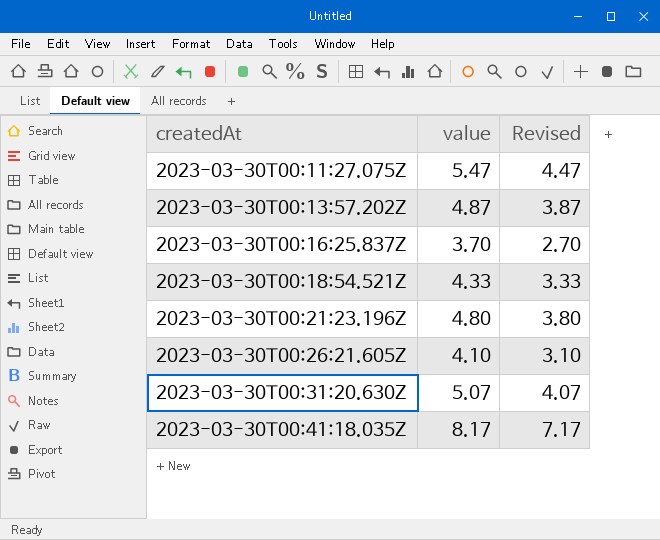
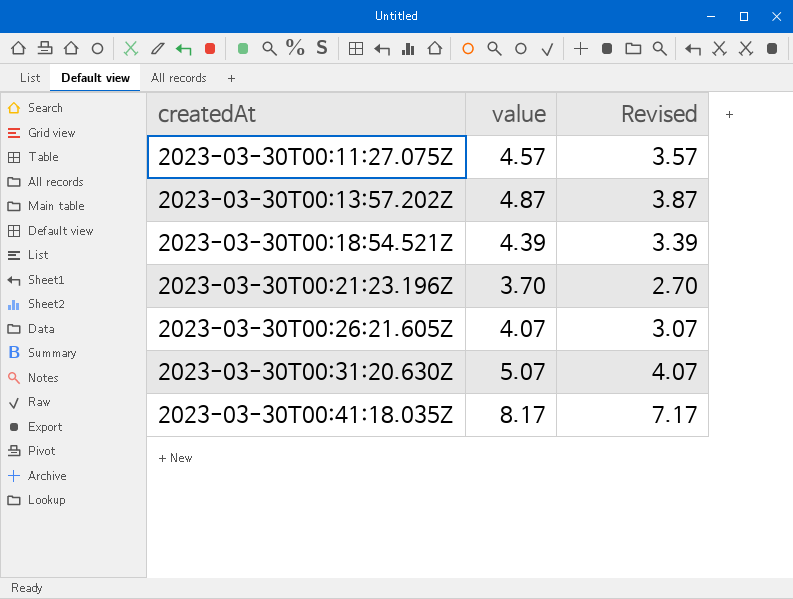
row 2023-03-30T00:16:25.837Z: 3.70 | 2.70 -> none
2023-03-30T00:11:27.075Z | value: 5.47 -> 4.57
2023-03-30T00:11:27.075Z | Revised: 4.47 -> 3.57
2023-03-30T00:18:54.521Z | value: 4.33 -> 4.39
2023-03-30T00:18:54.521Z | Revised: 3.33 -> 3.39
2023-03-30T00:21:23.196Z | value: 4.80 -> 3.70
2023-03-30T00:21:23.196Z | Revised: 3.80 -> 2.70
2023-03-30T00:26:21.605Z | value: 4.10 -> 4.07
2023-03-30T00:26:21.605Z | Revised: 3.10 -> 3.07

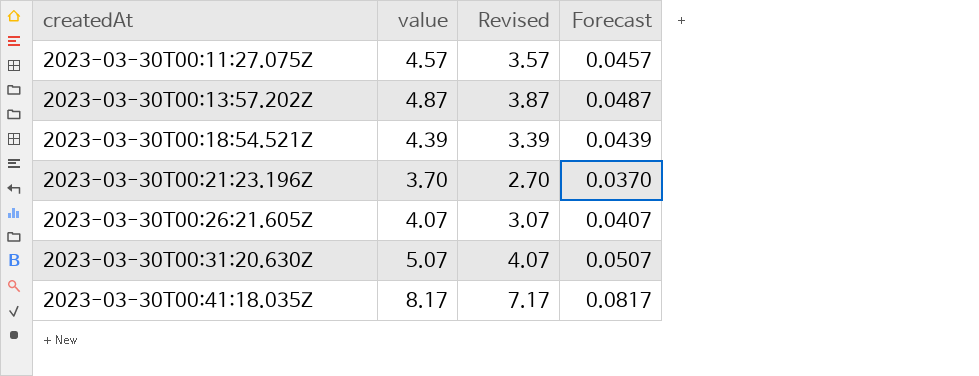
column Forecast | formula: none -> [value] * 0.01

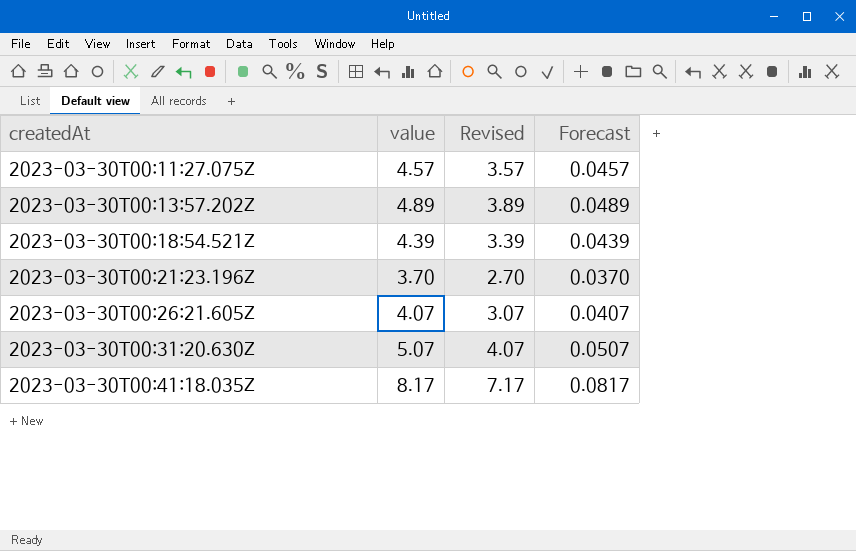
2023-03-30T00:13:57.202Z | value: 4.87 -> 4.89
2023-03-30T00:13:57.202Z | Revised: 3.87 -> 3.89
2023-03-30T00:13:57.202Z | Forecast: 0.0487 -> 0.0489

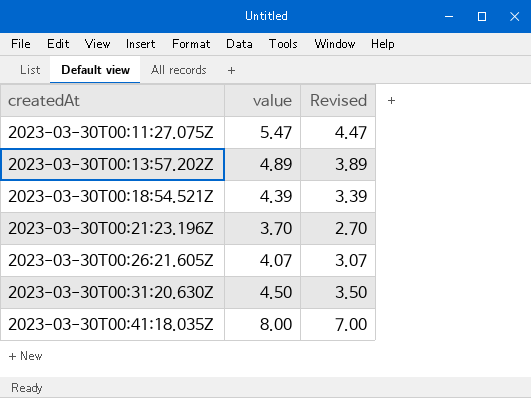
column Forecast | formula: [value] * 0.01 -> none
2023-03-30T00:11:27.075Z | value: 4.57 -> 5.47
2023-03-30T00:11:27.075Z | Revised: 3.57 -> 4.47
2023-03-30T00:31:20.630Z | value: 5.07 -> 4.50
2023-03-30T00:31:20.630Z | Revised: 4.07 -> 3.50
2023-03-30T00:41:18.035Z | value: 8.17 -> 8.00
2023-03-30T00:41:18.035Z | Revised: 7.17 -> 7.00

